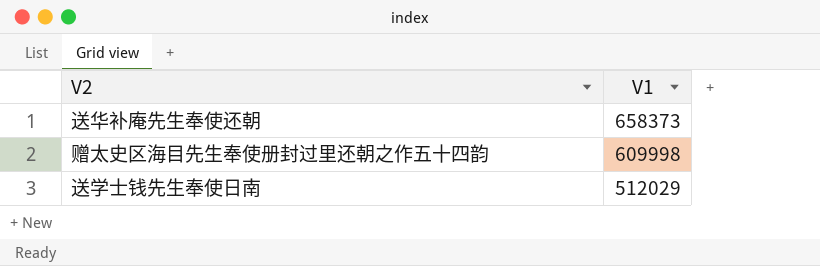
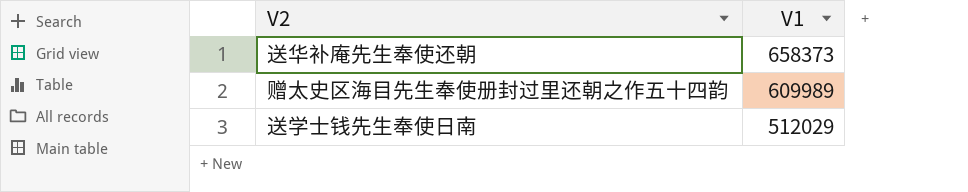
赠太史区海目先生奉使册封过里还朝之作五十四韵 | V1: 609998 -> 609989

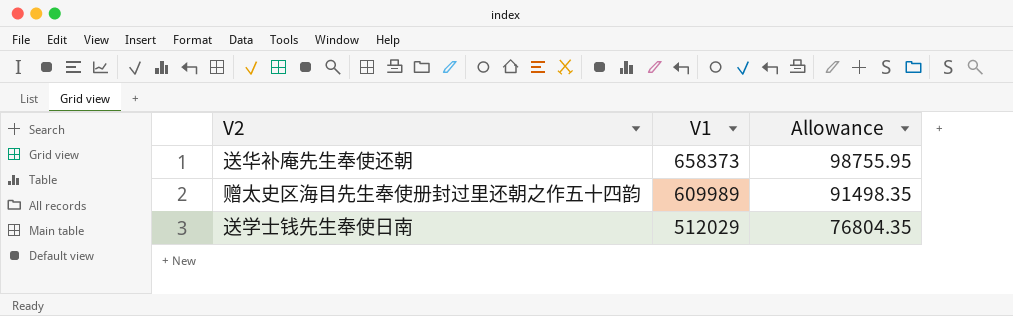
column Allowance | formula: none -> [V1] * 0.15

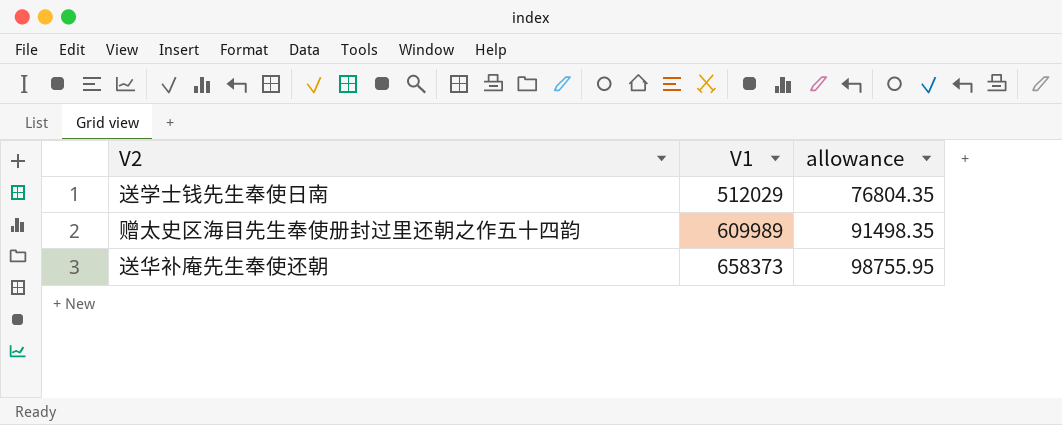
row order: V1 descending -> V1 ascending
column name: Allowance -> allowance

